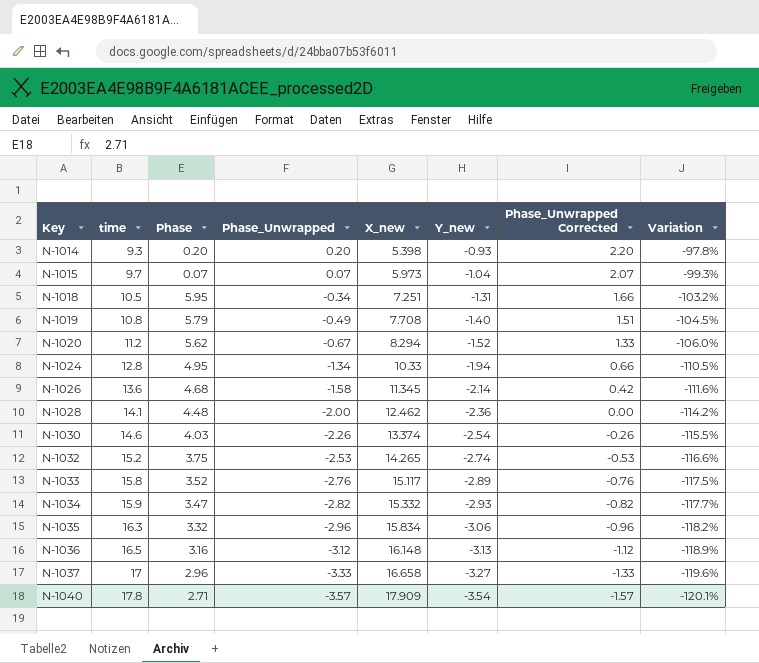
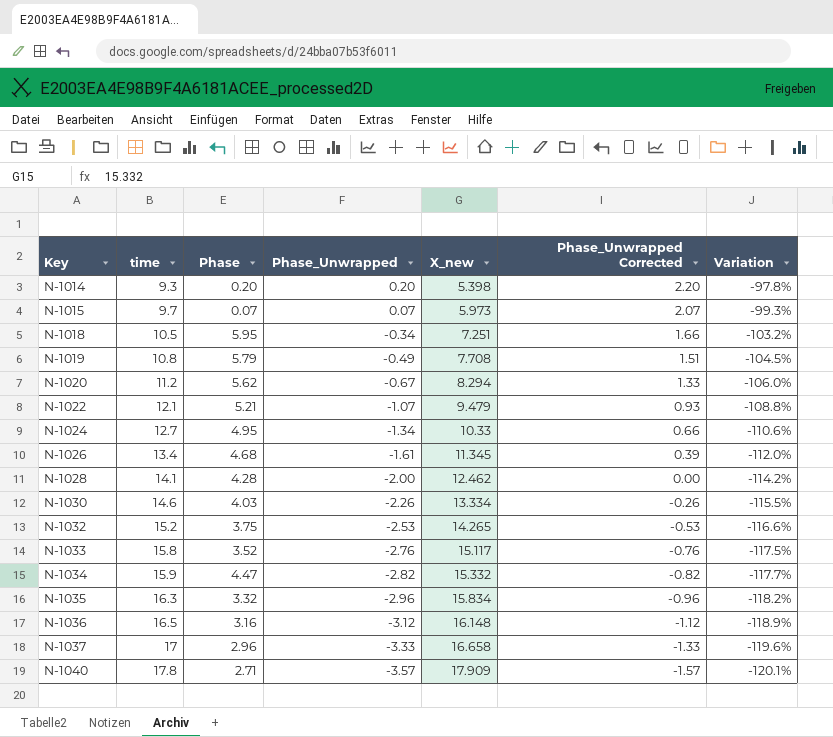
column Y_new | position: 6 -> none
row N-1022: none -> 12.1 | 5.21 | -1.07 | 9.479 | 0.93 | -108.8%
N-1024 | time: 12.8 -> 12.7
N-1024 | Variation: -110.5% -> -110.6%
N-1026 | time: 13.6 -> 13.4
N-1026 | Phase_Unwrapped: -1.58 -> -1.61
N-1026 | Phase_Unwrapped Corrected: 0.42 -> 0.39
N-1026 | Variation: -111.6% -> -112.0%
N-1028 | Phase: 4.48 -> 4.28
N-1030 | X_new: 13.374 -> 13.334
N-1034 | Phase: 3.47 -> 4.47

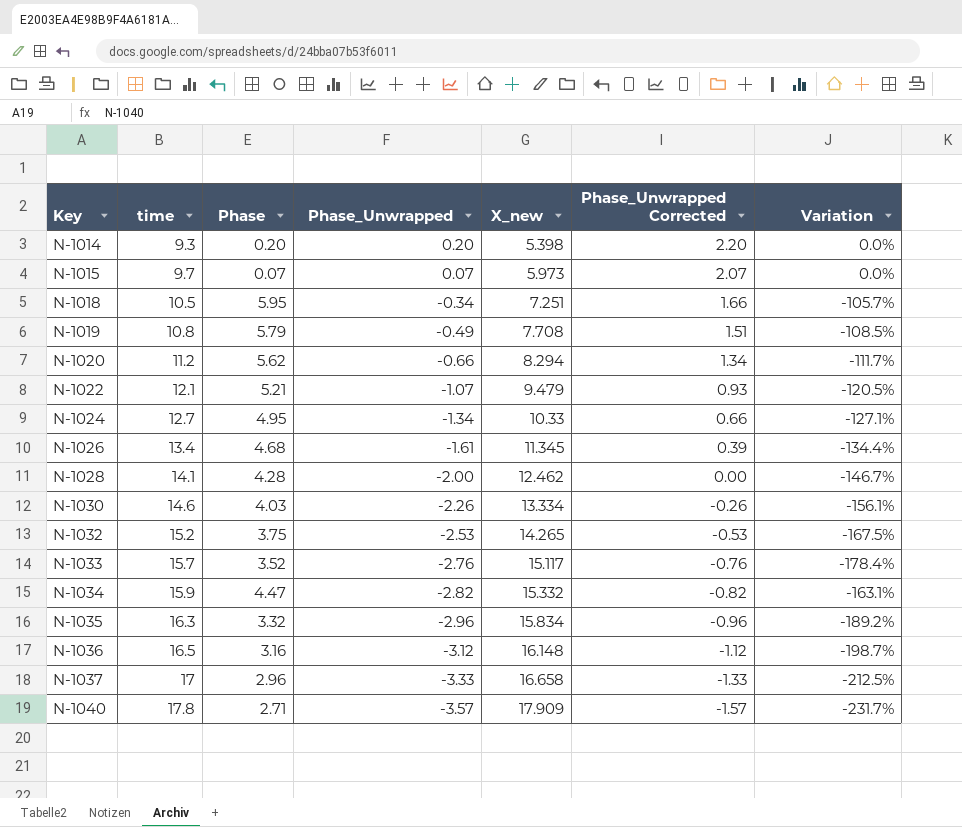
column Variation | formula: ([Phase_Unwrapped] - [time]) / [time] -> ([Phase_Unwrapped] - [Phase]) / [Phase]
N-1020 | Phase_Unwrapped: -0.67 -> -0.66
N-1020 | Phase_Unwrapped Corrected: 1.33 -> 1.34
N-1033 | time: 15.8 -> 15.7

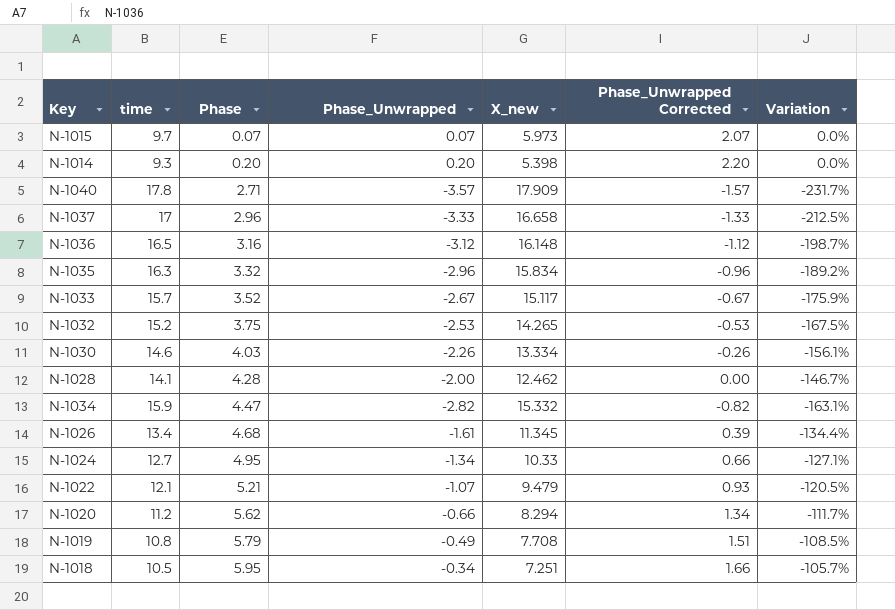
row order: Key ascending -> Phase ascending
N-1033 | Phase_Unwrapped: -2.76 -> -2.67
N-1033 | Phase_Unwrapped Corrected: -0.76 -> -0.67
N-1033 | Variation: -178.4% -> -175.9%

